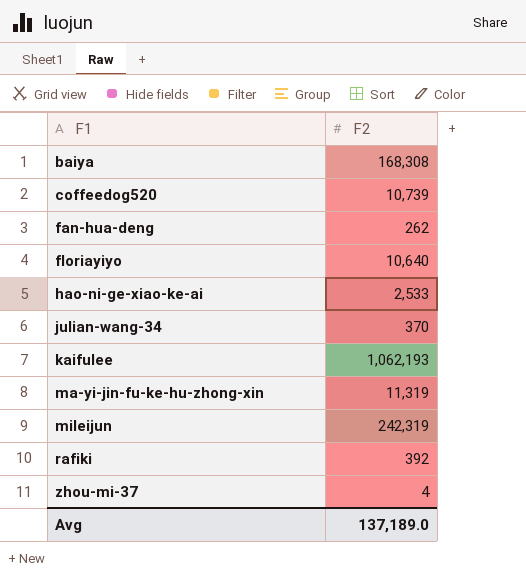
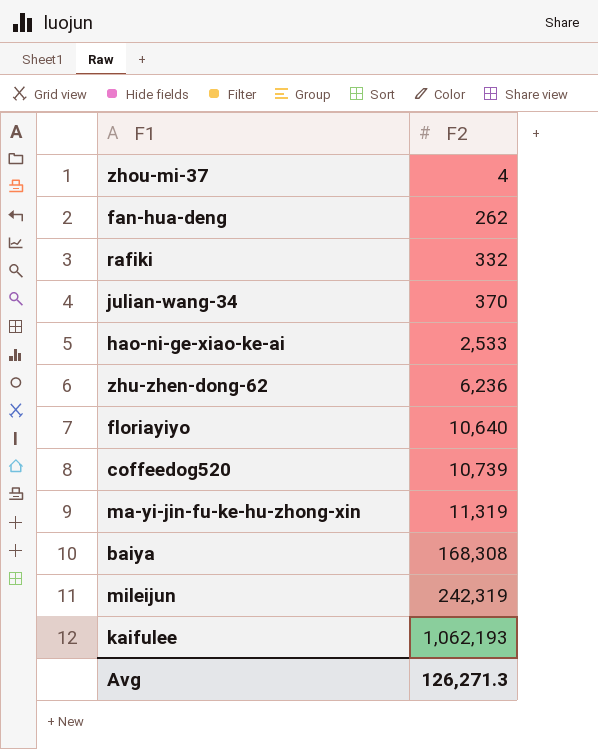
row order: F1 ascending -> F2 ascending
rafiki | F2: 392 -> 332
row zhu-zhen-dong-62: none -> 6,236
Avg | F2: 137,189.0 -> 126,271.3

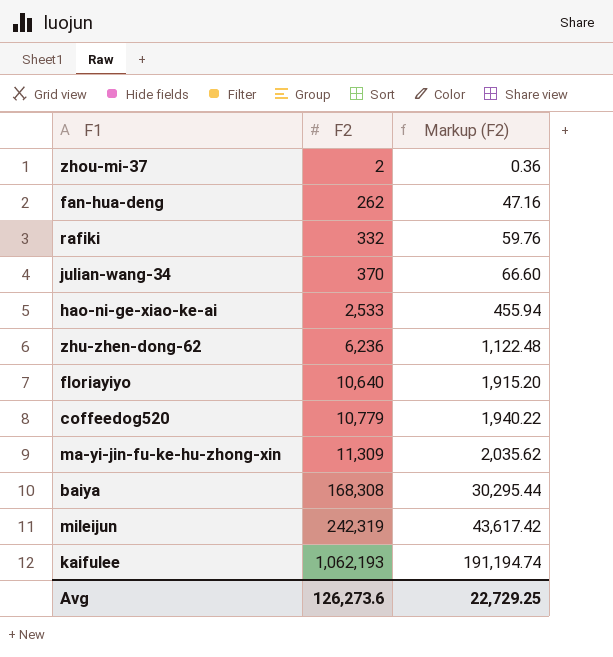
column Markup (F2) | formula: none -> [F2] * 0.18
zhou-mi-37 | F2: 4 -> 2
coffeedog520 | F2: 10,739 -> 10,779
ma-yi-jin-fu-ke-hu-zhong-xin | F2: 11,319 -> 11,309
Avg | F2: 126,271.3 -> 126,273.6

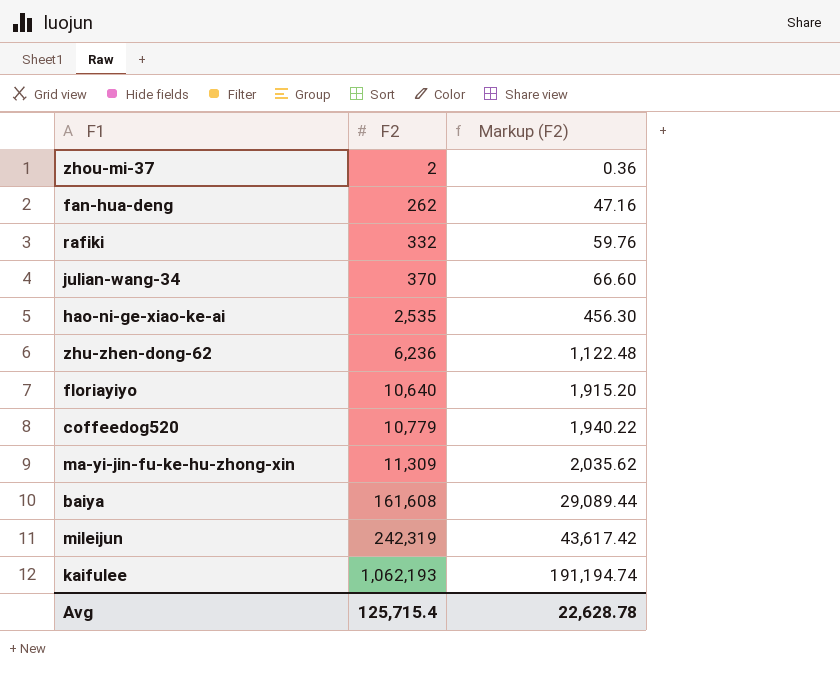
hao-ni-ge-xiao-ke-ai | F2: 2,533 -> 2,535
hao-ni-ge-xiao-ke-ai | Markup (F2): 455.94 -> 456.30
baiya | F2: 168,308 -> 161,608
baiya | Markup (F2): 30,295.44 -> 29,089.44
Avg | F2: 126,273.6 -> 125,715.4
Avg | Markup (F2): 22,729.25 -> 22,628.78

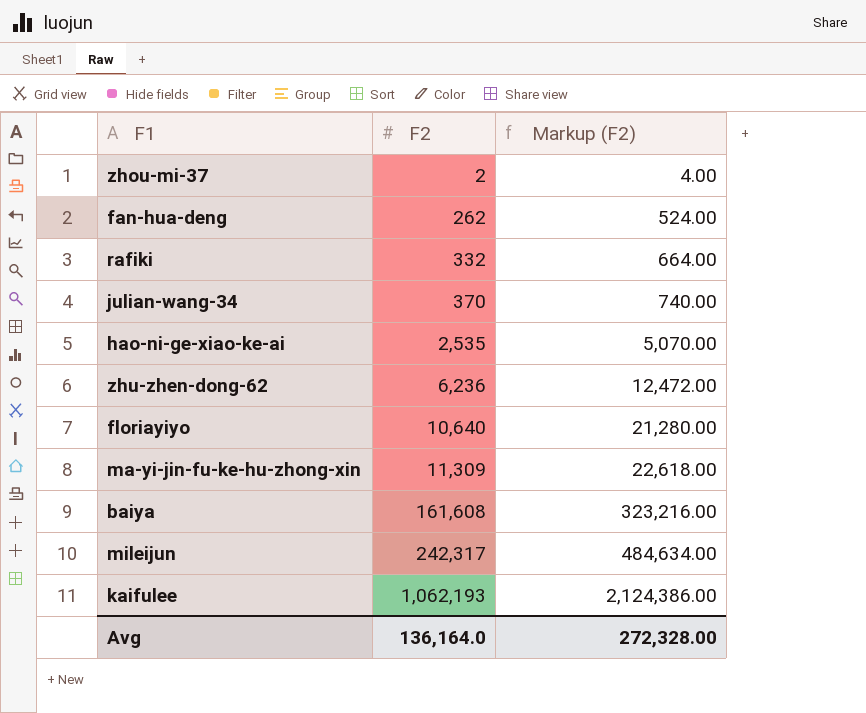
column Markup (F2) | formula: [F2] * 0.18 -> [F2] * 2
row coffeedog520: 10,779 | 1,940.22 -> none
mileijun | F2: 242,319 -> 242,317
Avg | F2: 125,715.4 -> 136,164.0
Avg | Markup (F2): 22,628.78 -> 272,328.00

